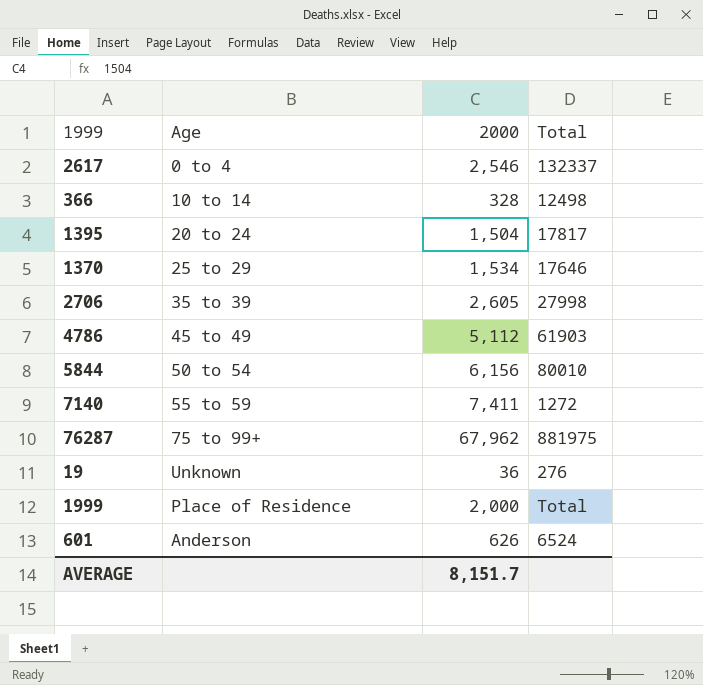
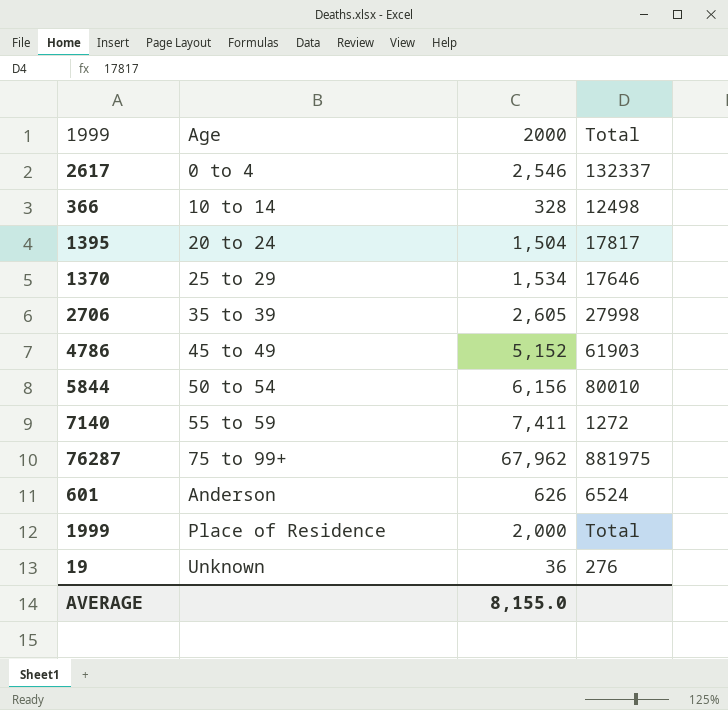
row order: none -> Age ascending
4786 | 2000: 5,112 -> 5,152
AVERAGE | 2000: 8,151.7 -> 8,155.0

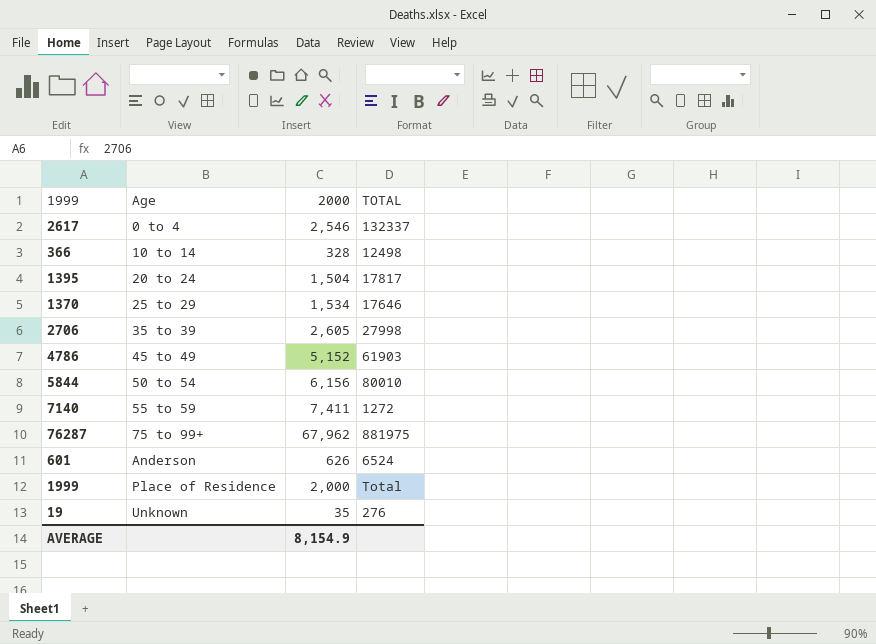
column name: Total -> TOTAL
19 | 2000: 36 -> 35
AVERAGE | 2000: 8,155.0 -> 8,154.9

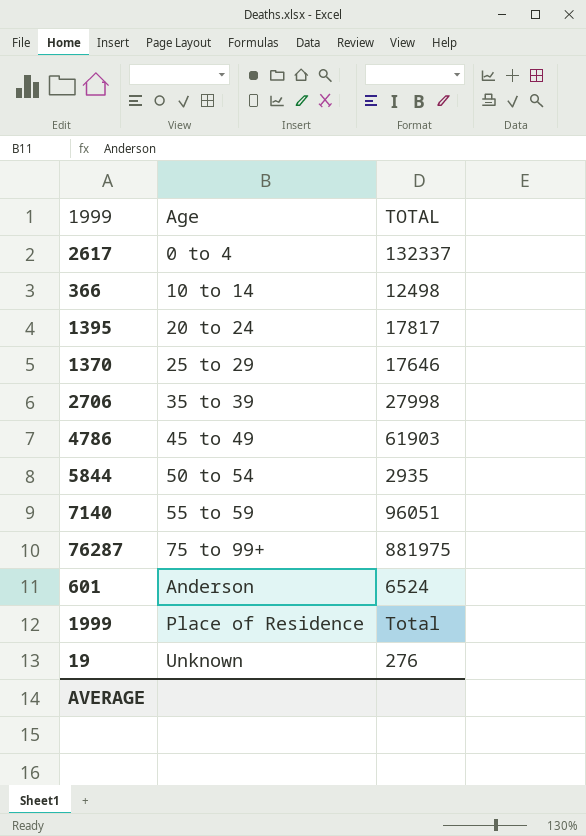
column 2000 | position: 3 -> none
5844 | TOTAL: 80010 -> 2935
7140 | TOTAL: 1272 -> 96051

